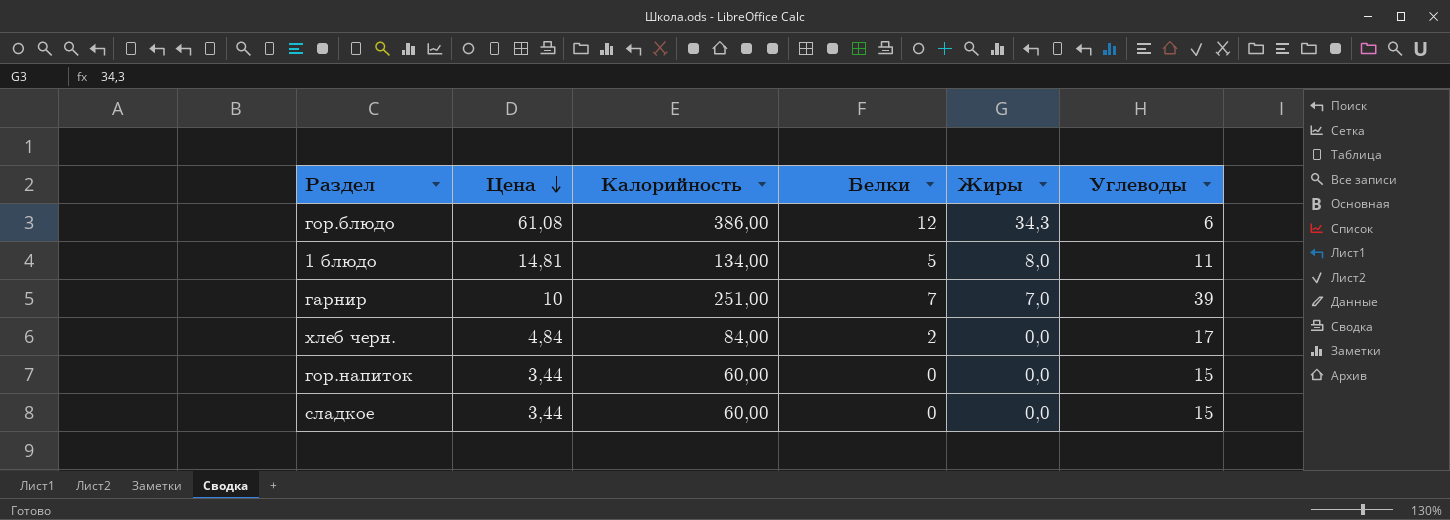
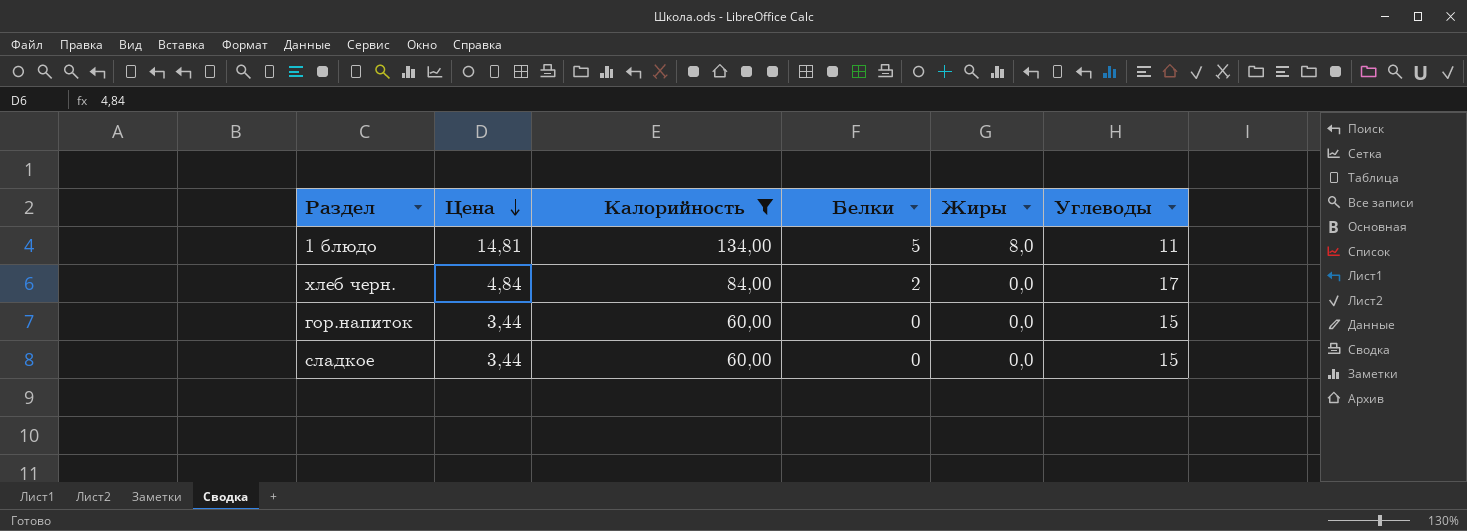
filter: none -> Калорийность <= 134,00

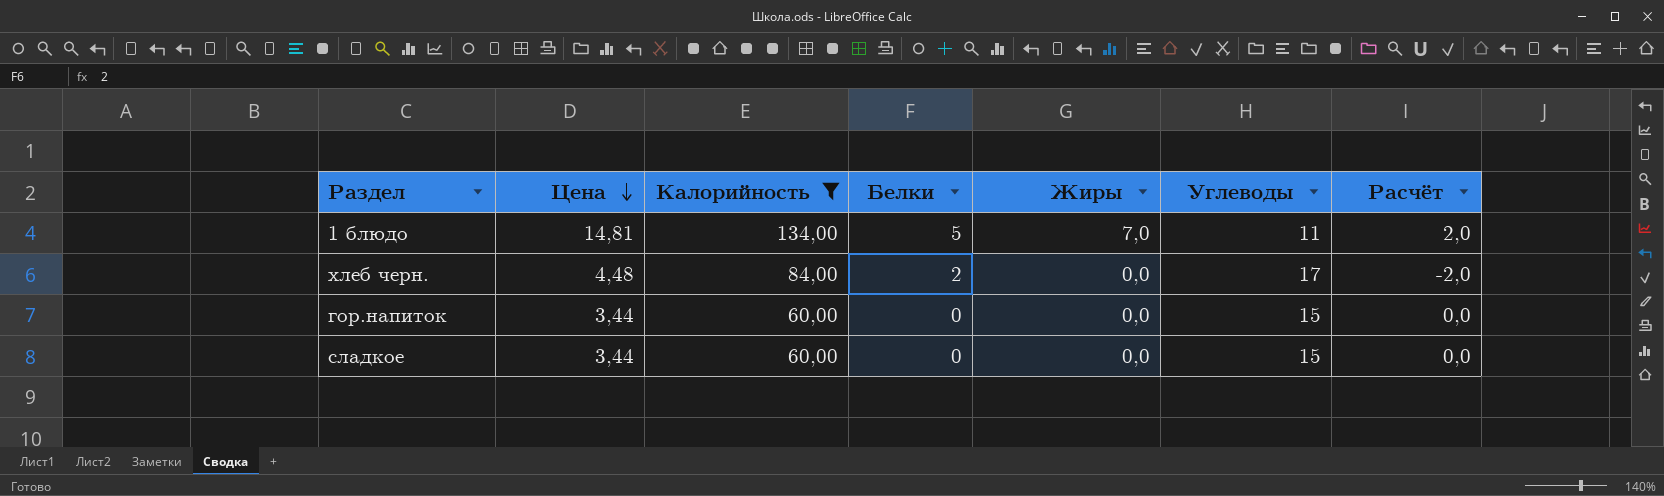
column Расчёт | formula: none -> [Жиры] - [Белки]
1 блюдо | Жиры: 8,0 -> 7,0
хлеб черн. | Цена: 4,84 -> 4,48

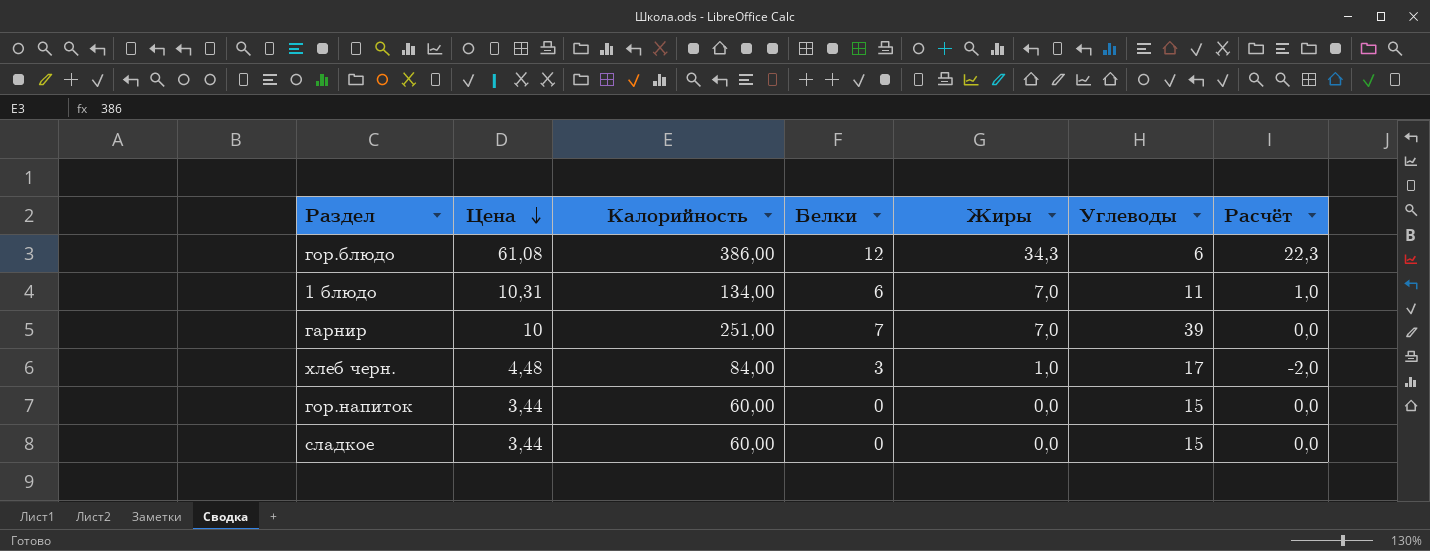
filter: Калорийность <= 134,00 -> none
1 блюдо | Цена: 14,81 -> 10,31
1 блюдо | Белки: 5 -> 6
1 блюдо | Расчёт: 2,0 -> 1,0
хлеб черн. | Белки: 2 -> 3
хлеб черн. | Жиры: 0,0 -> 1,0

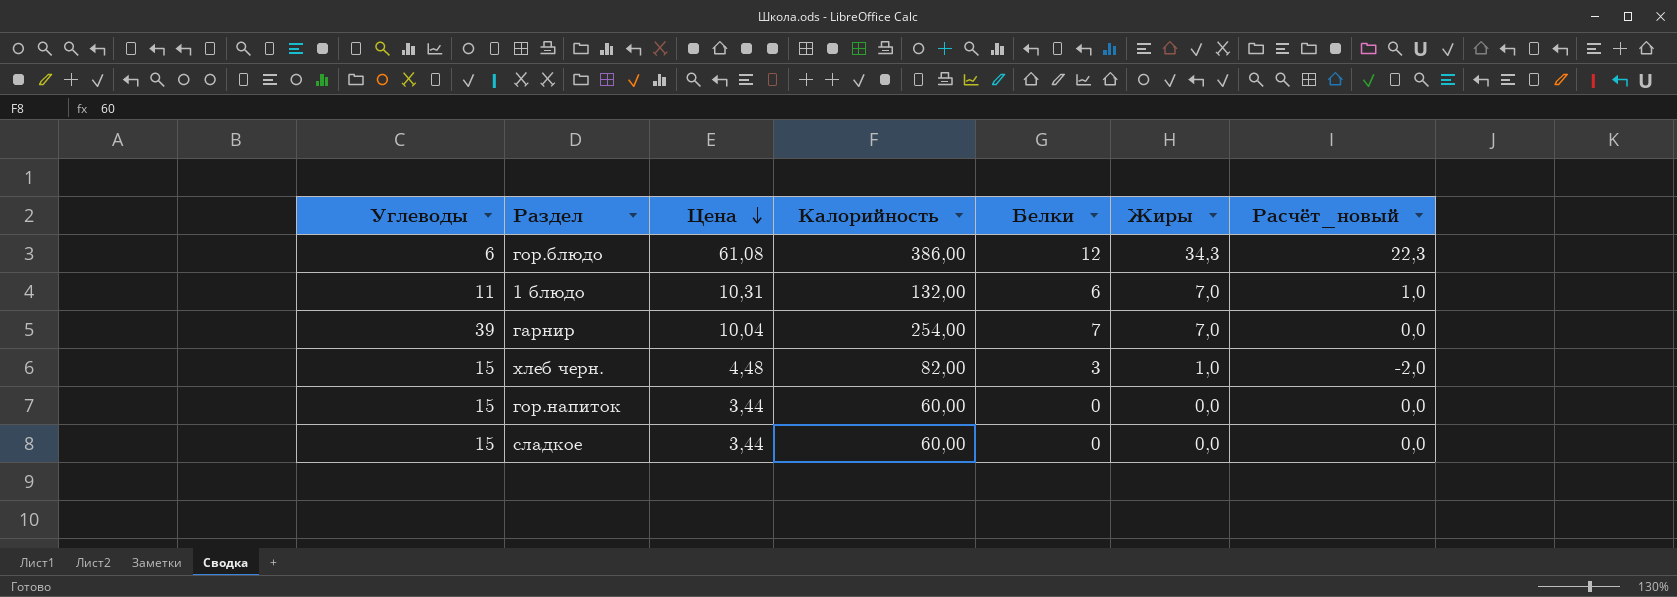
column Углеводы | position: 6 -> 1
column name: Расчёт -> Расчёт_новый
1 блюдо | Калорийность: 134,00 -> 132,00
гарнир | Цена: 10 -> 10,04
гарнир | Калорийность: 251,00 -> 254,00
хлеб черн. | Углеводы: 17 -> 15
хлеб черн. | Калорийность: 84,00 -> 82,00

